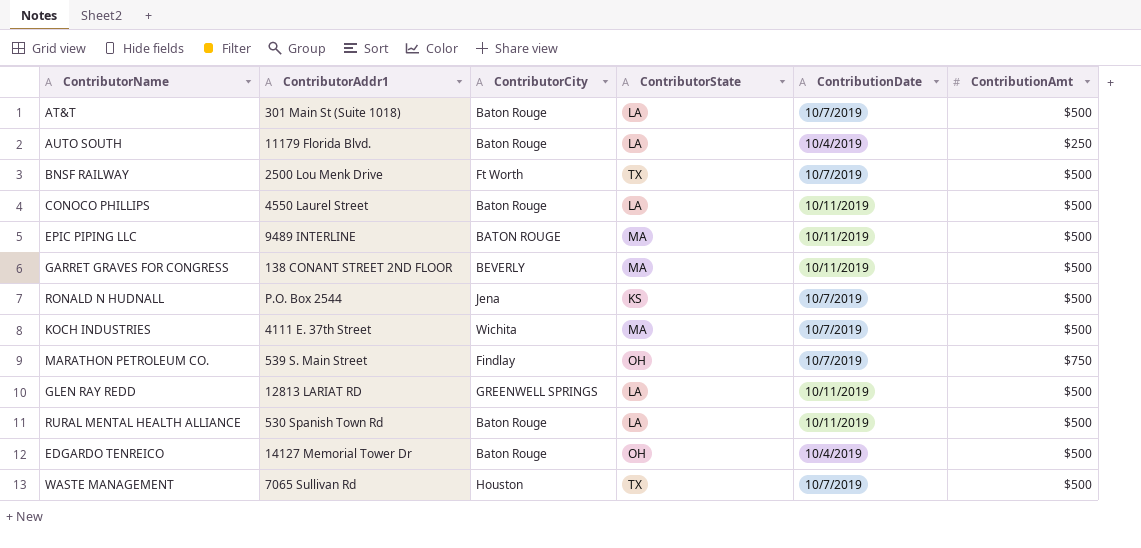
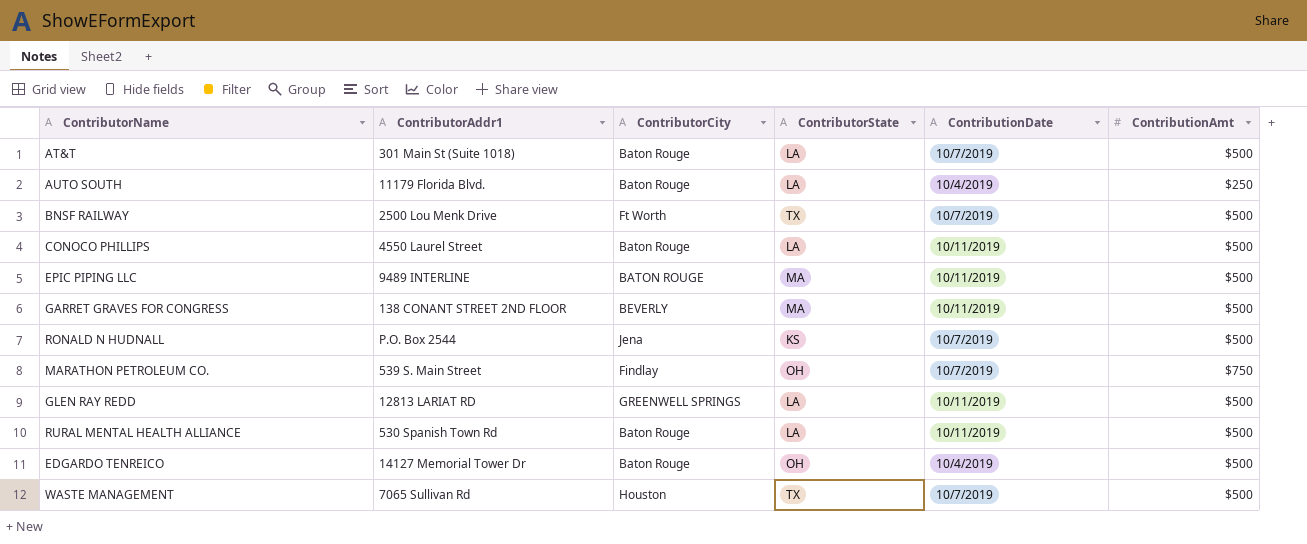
row KOCH INDUSTRIES: 4111 E. 37th Street | Wichita | MA | 10/7/2019 | $500 -> none

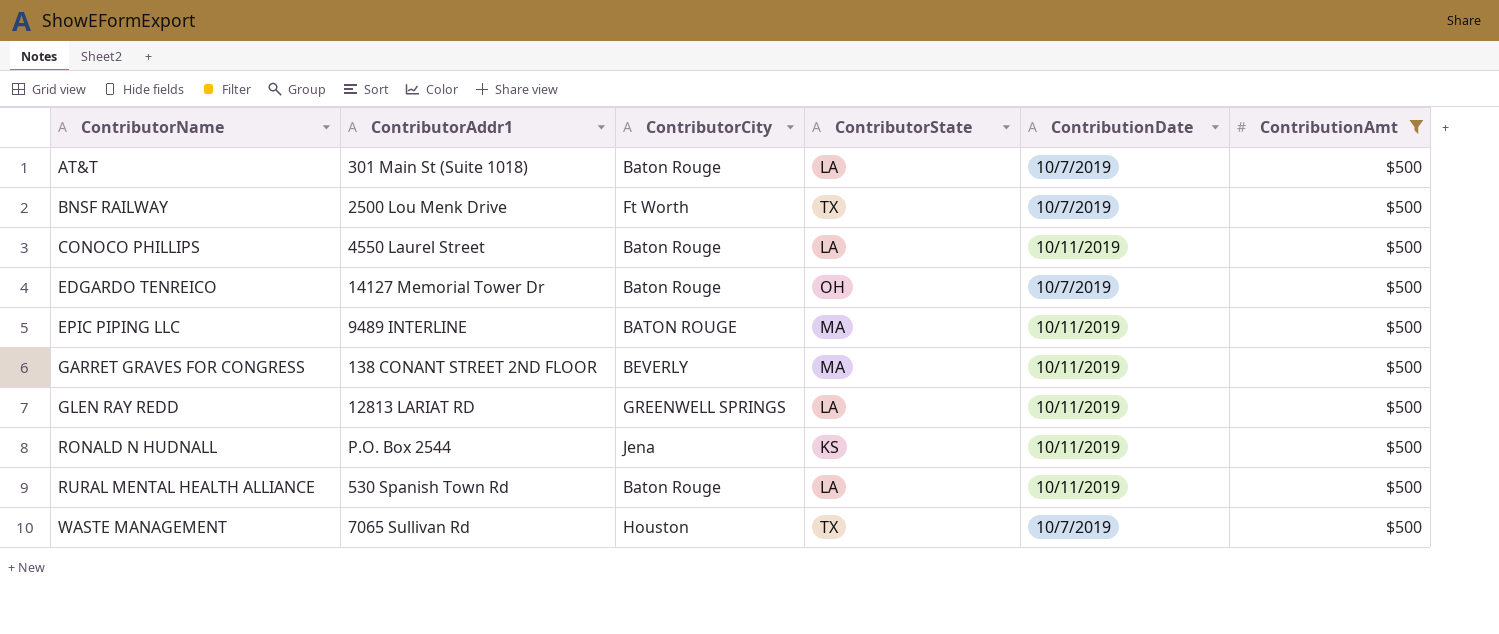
filter: none -> ContributionAmt = $500
row order: none -> ContributorName ascending
EDGARDO TENREICO | ContributionDate: 10/4/2019 -> 10/7/2019
RONALD N HUDNALL | ContributionDate: 10/7/2019 -> 10/11/2019

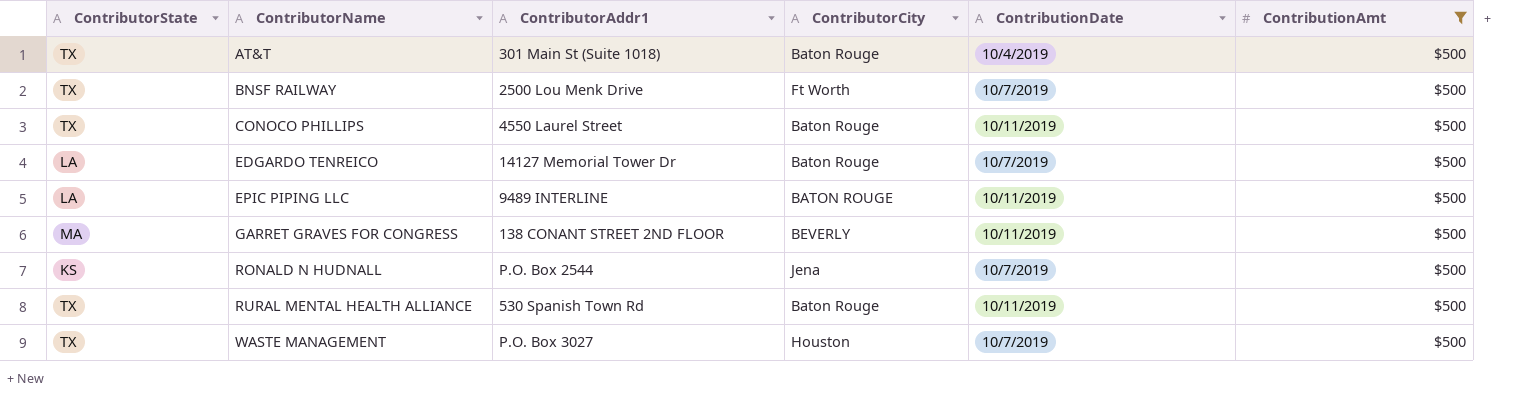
column ContributorState | position: 4 -> 1
row GLEN RAY REDD: 12813 LARIAT RD | GREENWELL SPRINGS | LA | 10/11/2019 | $500 -> none
AT&T | ContributorState: LA -> TX
AT&T | ContributionDate: 10/7/2019 -> 10/4/2019
CONOCO PHILLIPS | ContributorState: LA -> TX
EDGARDO TENREICO | ContributorState: OH -> LA
EPIC PIPING LLC | ContributorState: MA -> LA
RONALD N HUDNALL | ContributionDate: 10/11/2019 -> 10/7/2019
RURAL MENTAL HEALTH ALLIANCE | ContributorState: LA -> TX
WASTE MANAGEMENT | ContributorAddr1: 7065 Sullivan Rd -> P.O. Box 3027

